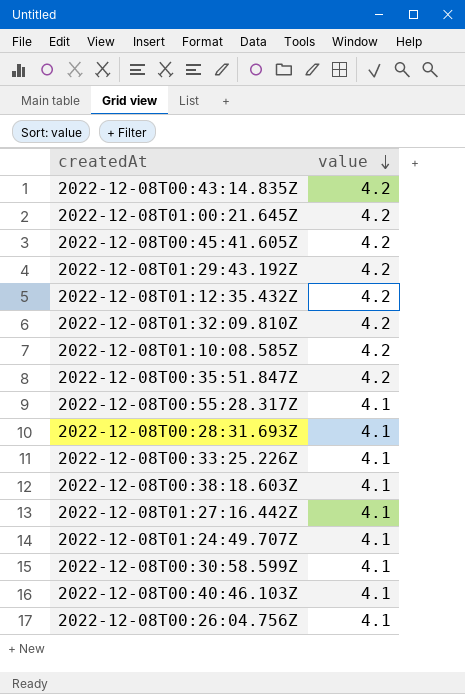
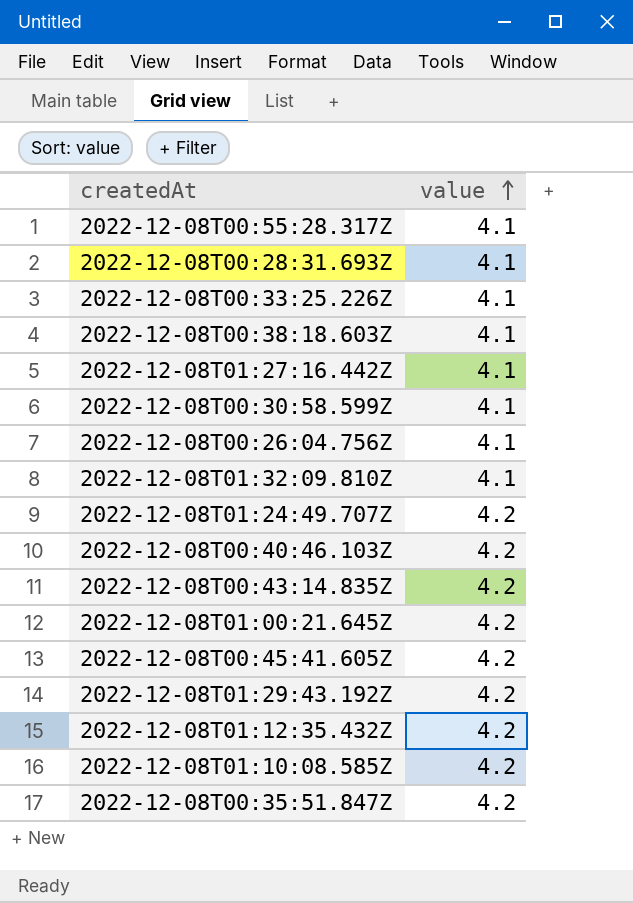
row order: value descending -> value ascending
2022-12-08T01:32:09.810Z | value: 4.2 -> 4.1
2022-12-08T01:24:49.707Z | value: 4.1 -> 4.2
2022-12-08T00:40:46.103Z | value: 4.1 -> 4.2

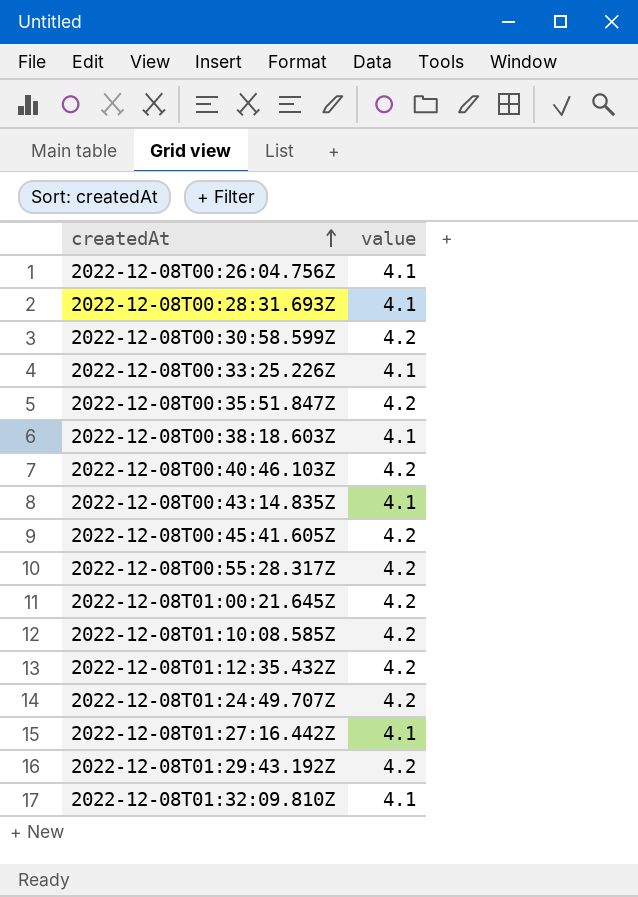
row order: value ascending -> createdAt ascending
2022-12-08T00:30:58.599Z | value: 4.1 -> 4.2
2022-12-08T00:43:14.835Z | value: 4.2 -> 4.1
2022-12-08T00:55:28.317Z | value: 4.1 -> 4.2

